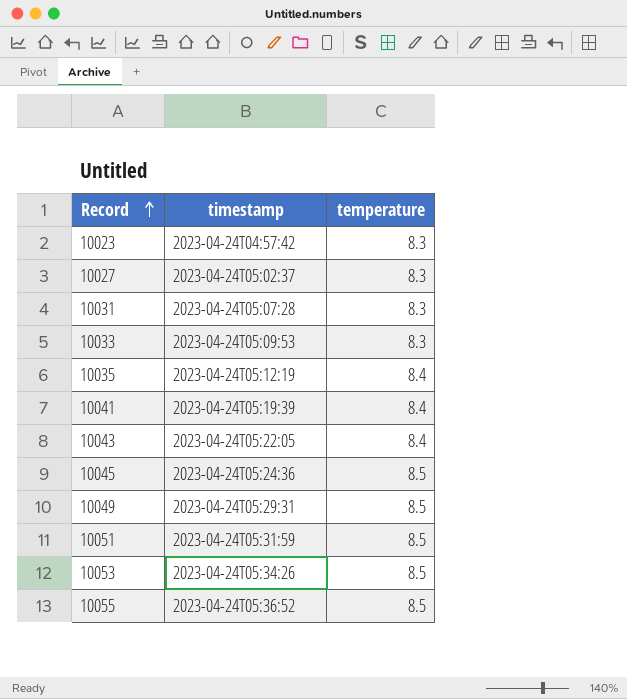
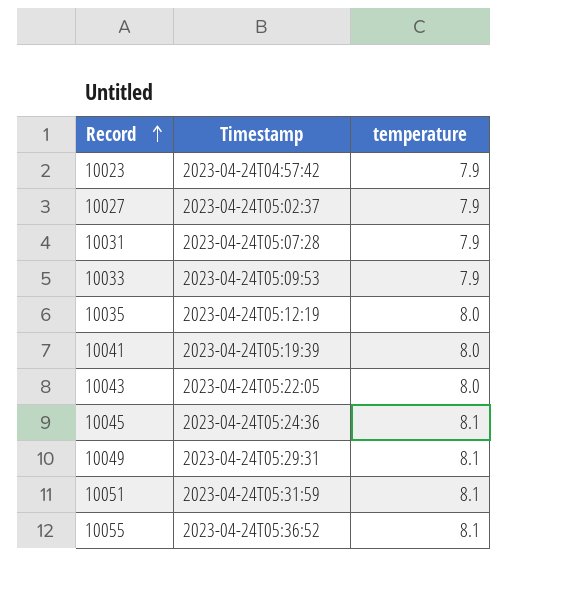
column name: timestamp -> Timestamp
row 10053: 2023-04-24T05:34:26 | 8.5 -> none
10023 | temperature: 8.3 -> 7.9
10027 | temperature: 8.3 -> 7.9
10031 | temperature: 8.3 -> 7.9
10033 | temperature: 8.3 -> 7.9
10035 | temperature: 8.4 -> 8.0
10041 | temperature: 8.4 -> 8.0
10043 | temperature: 8.4 -> 8.0
10045 | temperature: 8.5 -> 8.1
10049 | temperature: 8.5 -> 8.1
10051 | temperature: 8.5 -> 8.1
10055 | temperature: 8.5 -> 8.1

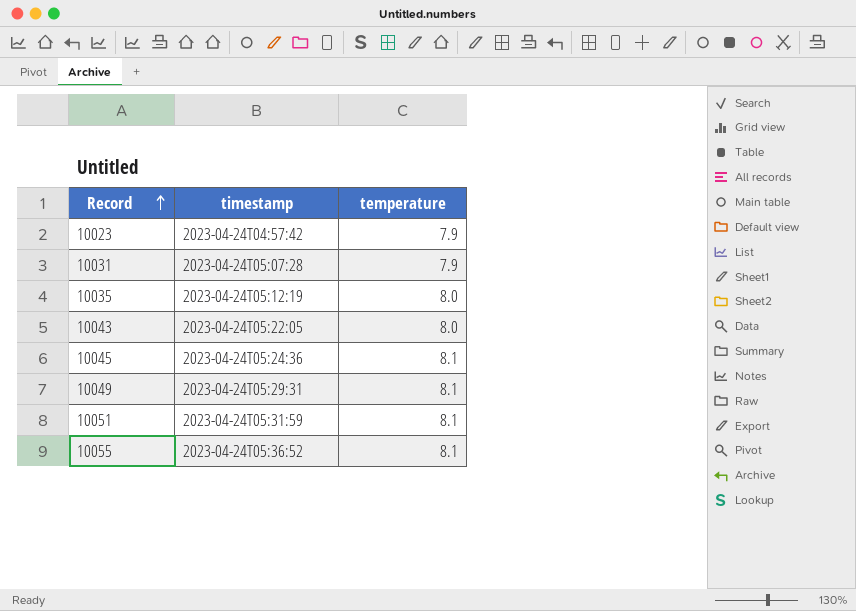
column name: Timestamp -> timestamp
row 10027: 2023-04-24T05:02:37 | 7.9 -> none
row 10033: 2023-04-24T05:09:53 | 7.9 -> none
row 10041: 2023-04-24T05:19:39 | 8.0 -> none

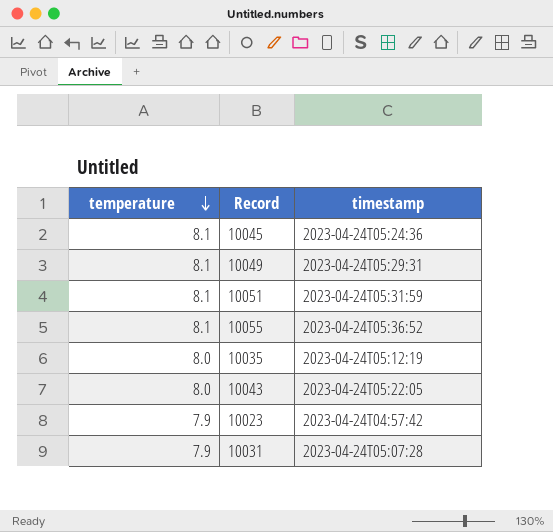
row order: Record ascending -> temperature descending
column temperature | position: 3 -> 1

